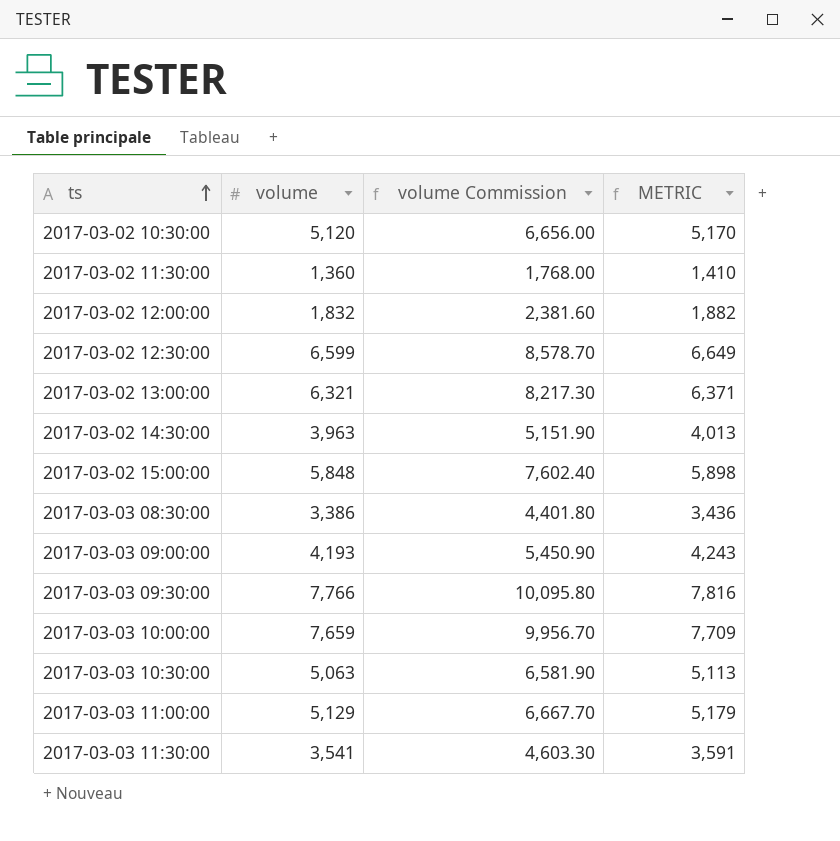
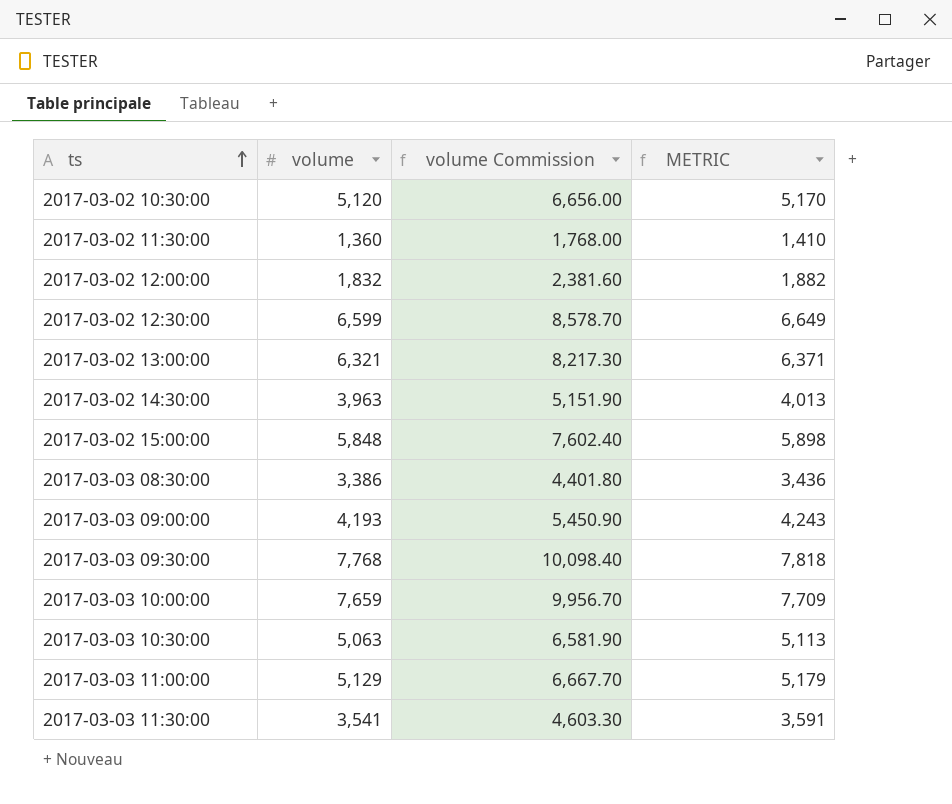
2017-03-03 09:30:00 | volume: 7,766 -> 7,768
2017-03-03 09:30:00 | volume Commission: 10,095.80 -> 10,098.40
2017-03-03 09:30:00 | METRIC: 7,816 -> 7,818

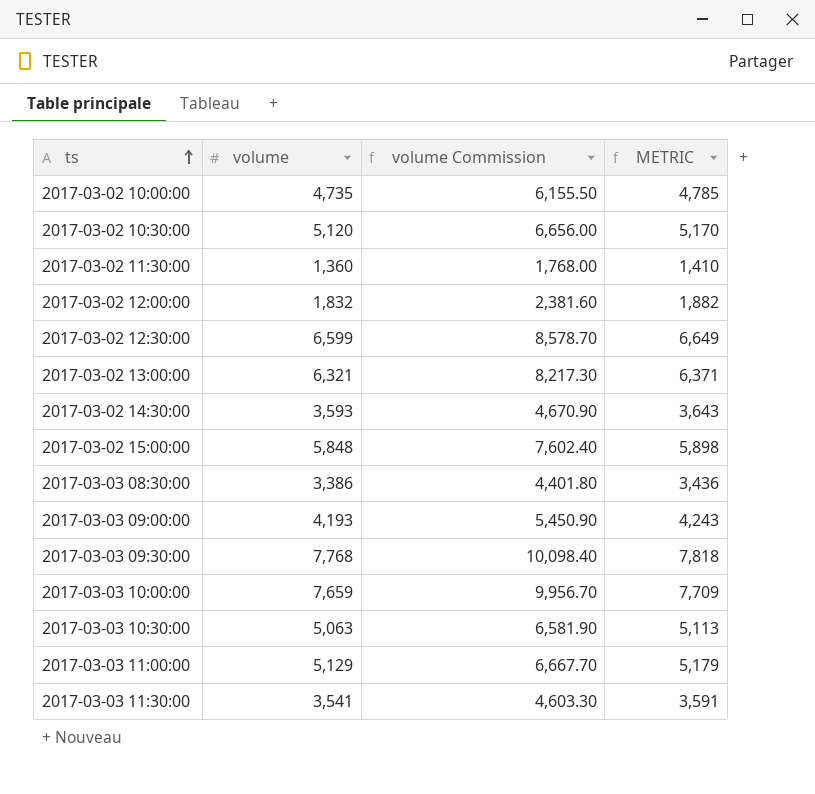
row 2017-03-02 10:00:00: none -> 4,735 | 6,155.50 | 4,785
2017-03-02 14:30:00 | volume: 3,963 -> 3,593
2017-03-02 14:30:00 | volume Commission: 5,151.90 -> 4,670.90
2017-03-02 14:30:00 | METRIC: 4,013 -> 3,643

